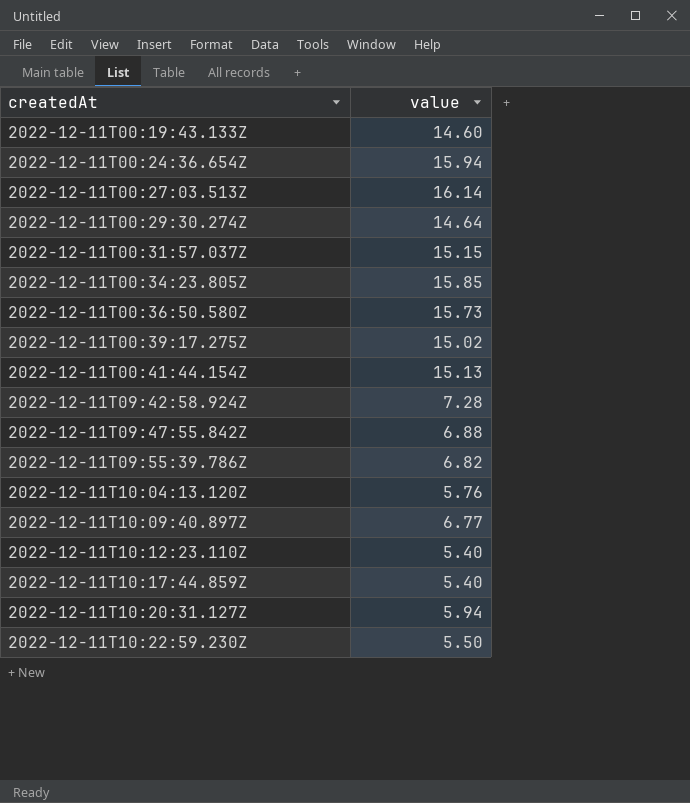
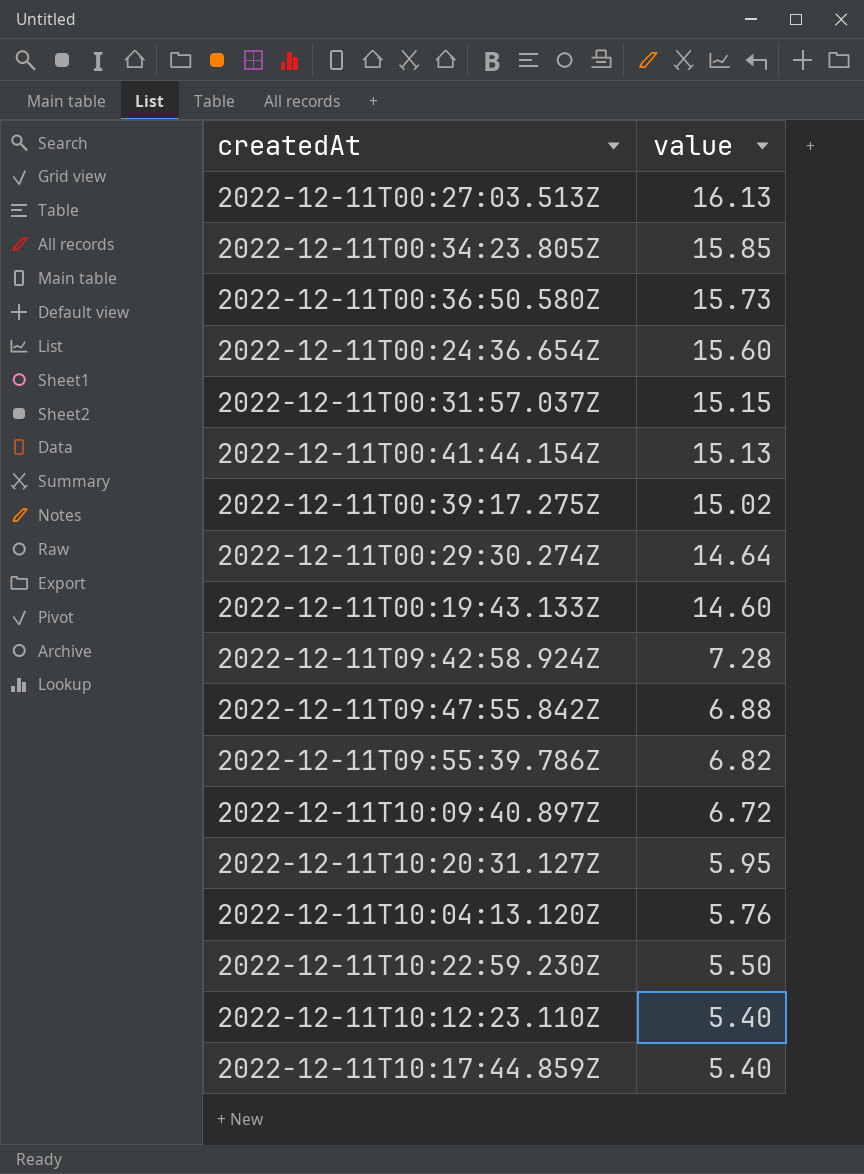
row order: createdAt ascending -> value descending
2022-12-11T00:27:03.513Z | value: 16.14 -> 16.13
2022-12-11T00:24:36.654Z | value: 15.94 -> 15.60
2022-12-11T10:09:40.897Z | value: 6.77 -> 6.72
2022-12-11T10:20:31.127Z | value: 5.94 -> 5.95

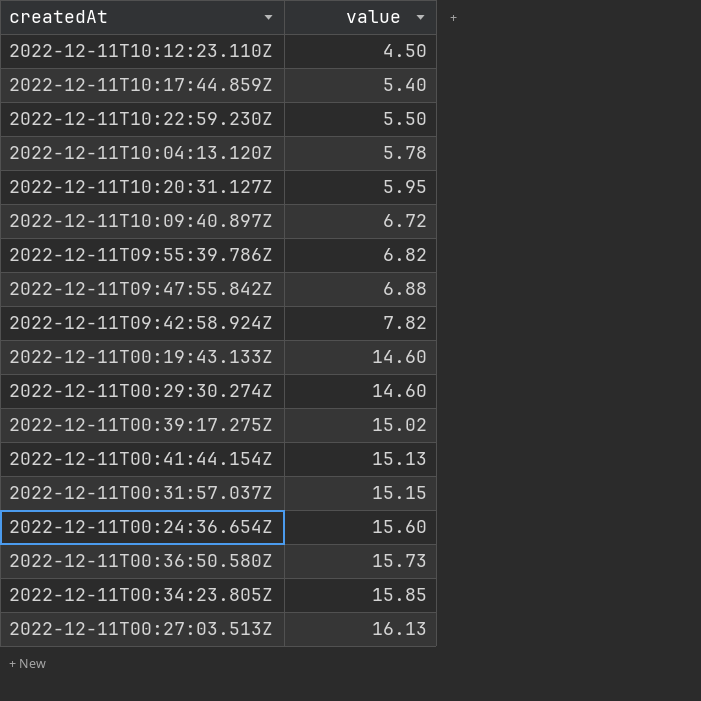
row order: value descending -> value ascending
2022-12-11T10:12:23.110Z | value: 5.40 -> 4.50
2022-12-11T10:04:13.120Z | value: 5.76 -> 5.78
2022-12-11T09:42:58.924Z | value: 7.28 -> 7.82
2022-12-11T00:29:30.274Z | value: 14.64 -> 14.60

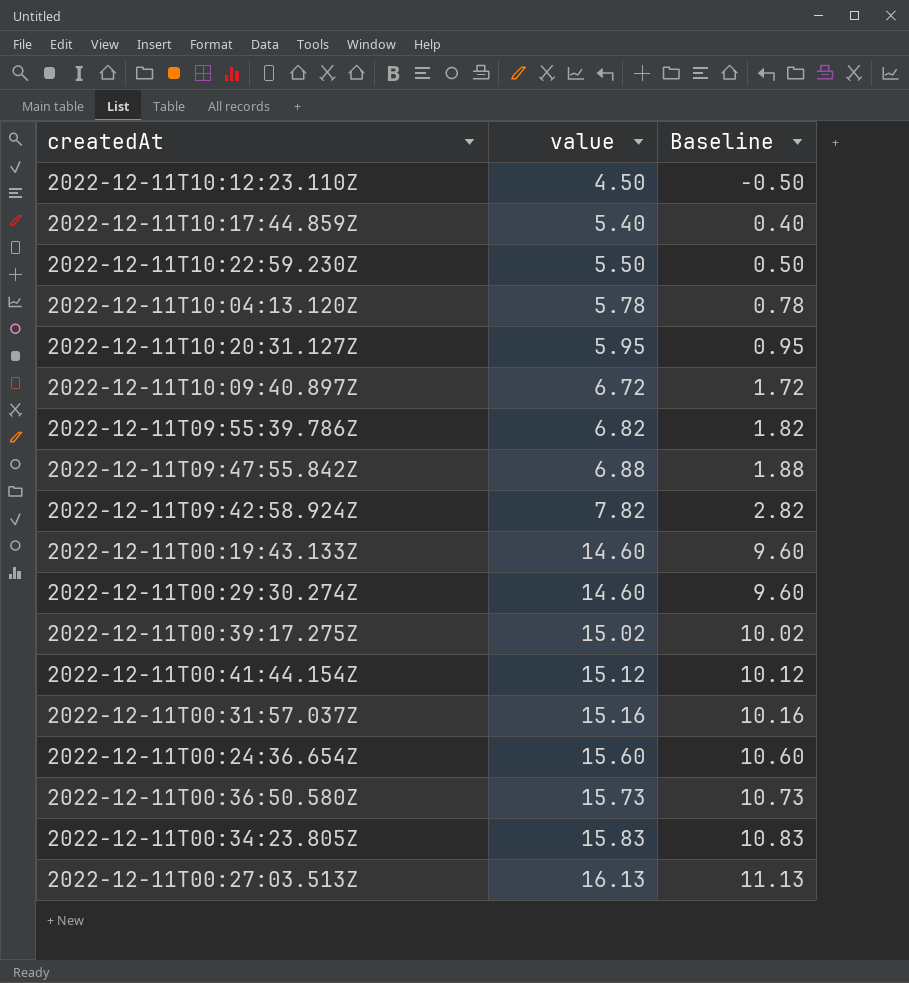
column Baseline | formula: none -> [value] - 5
2022-12-11T00:41:44.154Z | value: 15.13 -> 15.12
2022-12-11T00:31:57.037Z | value: 15.15 -> 15.16
2022-12-11T00:34:23.805Z | value: 15.85 -> 15.83

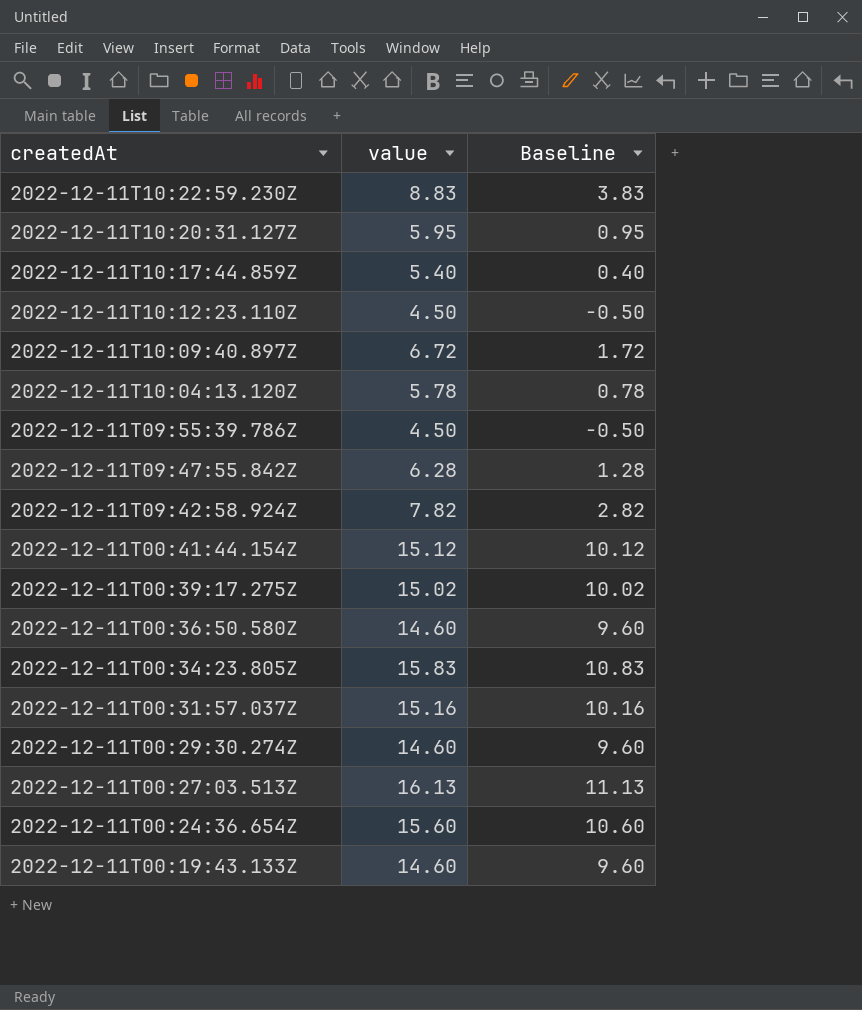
row order: value ascending -> createdAt descending
2022-12-11T10:22:59.230Z | value: 5.50 -> 8.83
2022-12-11T10:22:59.230Z | Baseline: 0.50 -> 3.83
2022-12-11T09:55:39.786Z | value: 6.82 -> 4.50
2022-12-11T09:55:39.786Z | Baseline: 1.82 -> -0.50
2022-12-11T09:47:55.842Z | value: 6.88 -> 6.28
2022-12-11T09:47:55.842Z | Baseline: 1.88 -> 1.28
2022-12-11T00:36:50.580Z | value: 15.73 -> 14.60
2022-12-11T00:36:50.580Z | Baseline: 10.73 -> 9.60

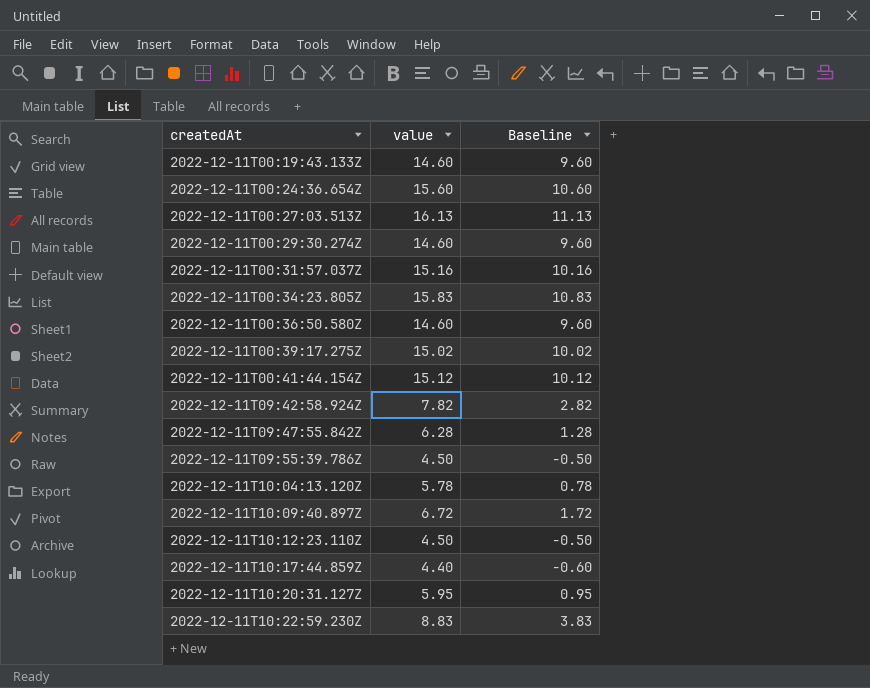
row order: createdAt descending -> createdAt ascending
2022-12-11T10:17:44.859Z | value: 5.40 -> 4.40
2022-12-11T10:17:44.859Z | Baseline: 0.40 -> -0.60

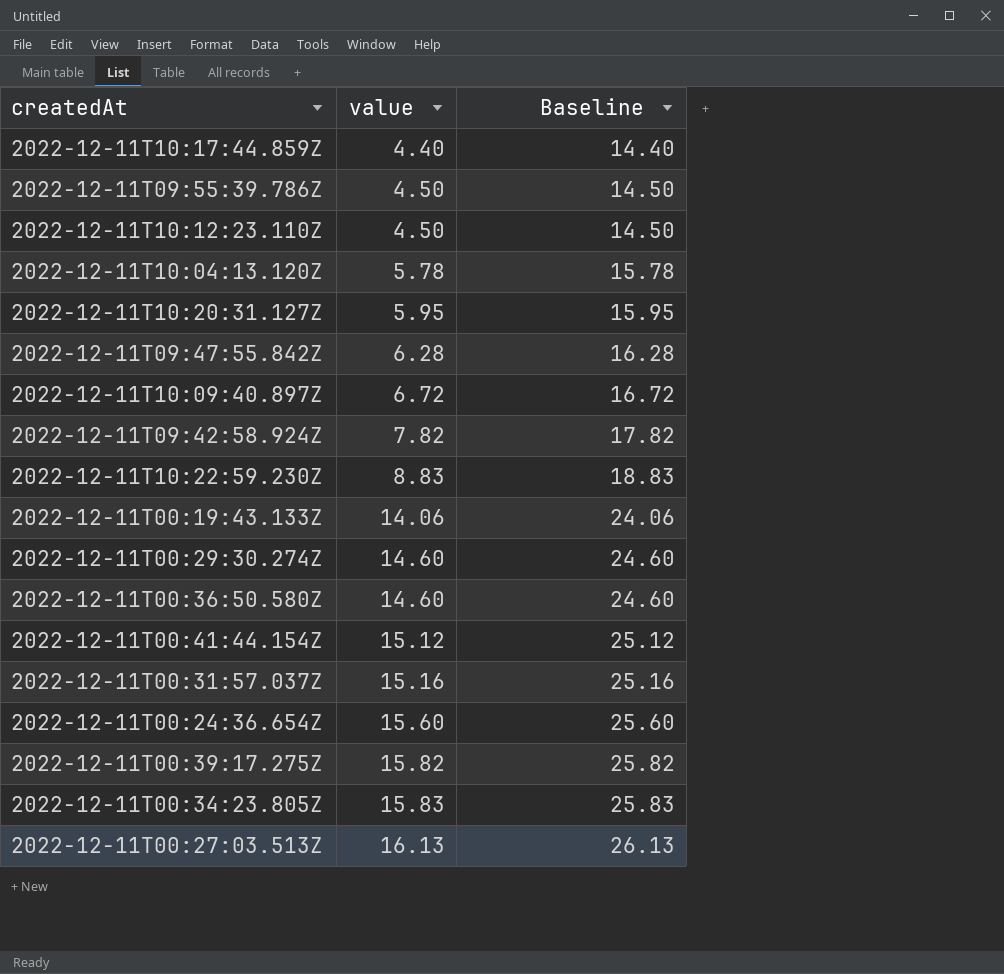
row order: createdAt ascending -> value ascending
column Baseline | formula: [value] - 5 -> [value] + 10
2022-12-11T00:19:43.133Z | value: 14.60 -> 14.06
2022-12-11T00:39:17.275Z | value: 15.02 -> 15.82

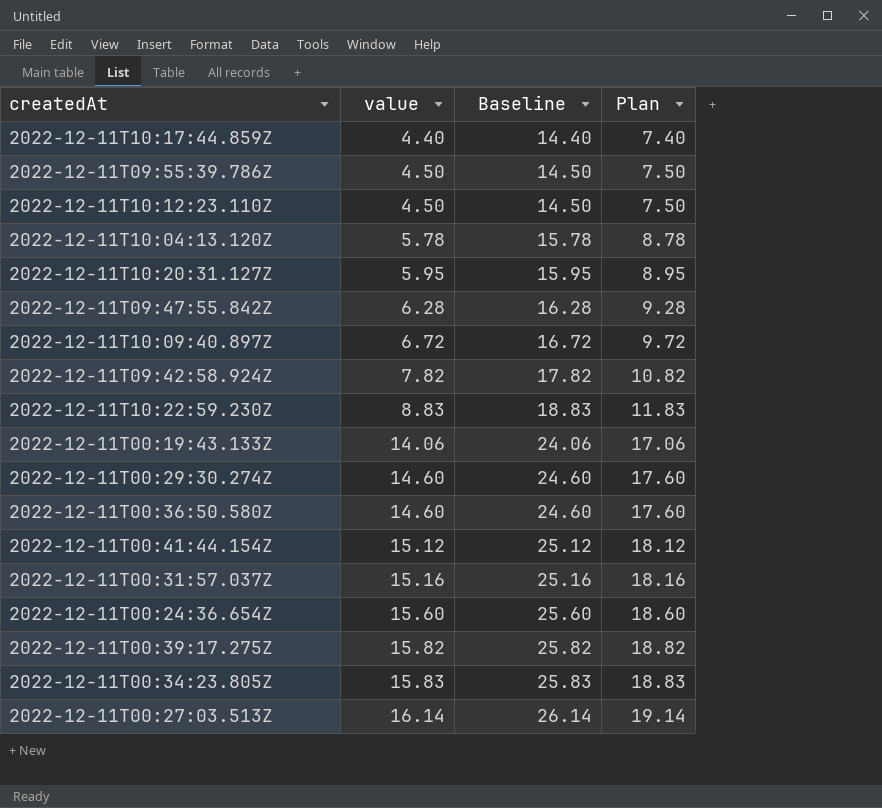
column Plan | formula: none -> [value] + 3
2022-12-11T00:27:03.513Z | value: 16.13 -> 16.14
2022-12-11T00:27:03.513Z | Baseline: 26.13 -> 26.14

